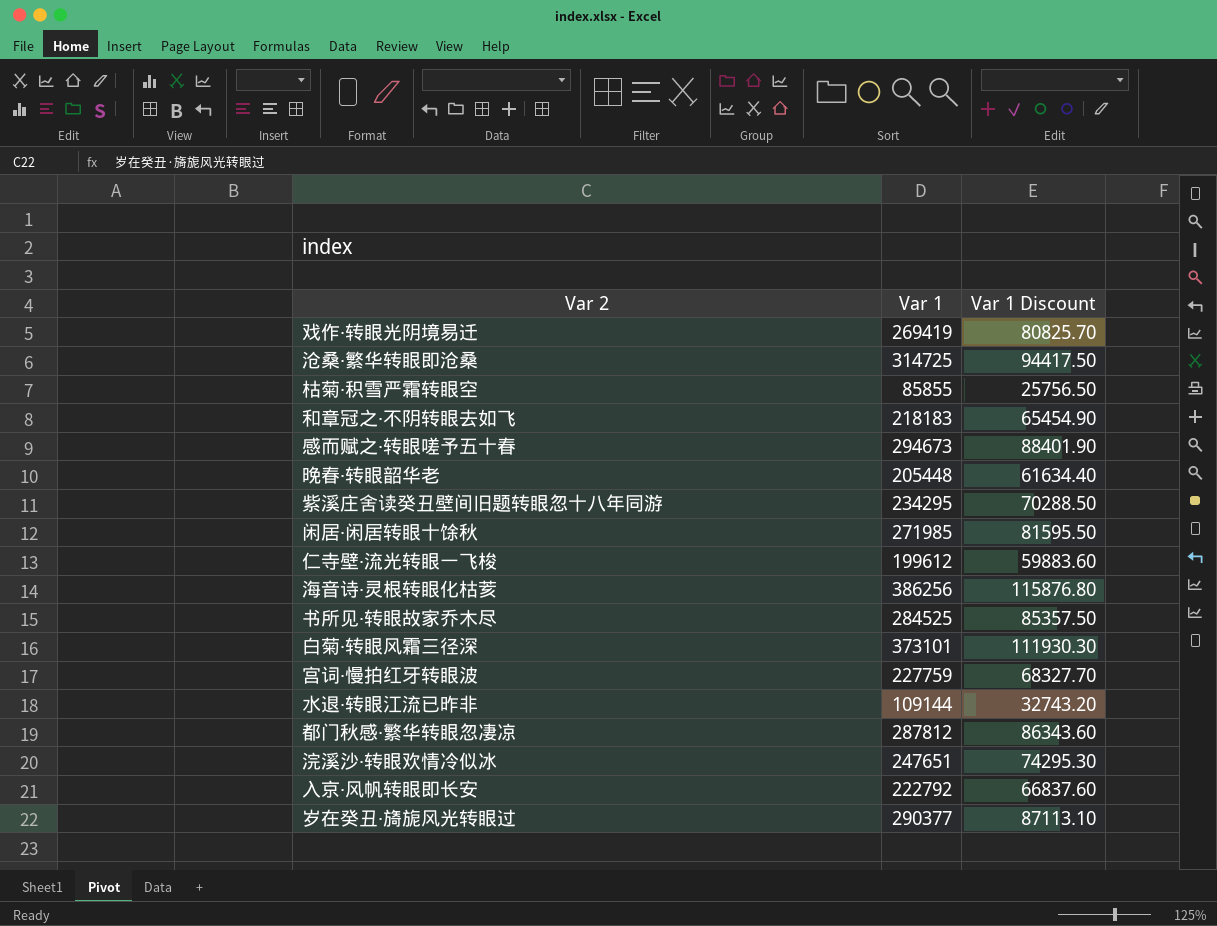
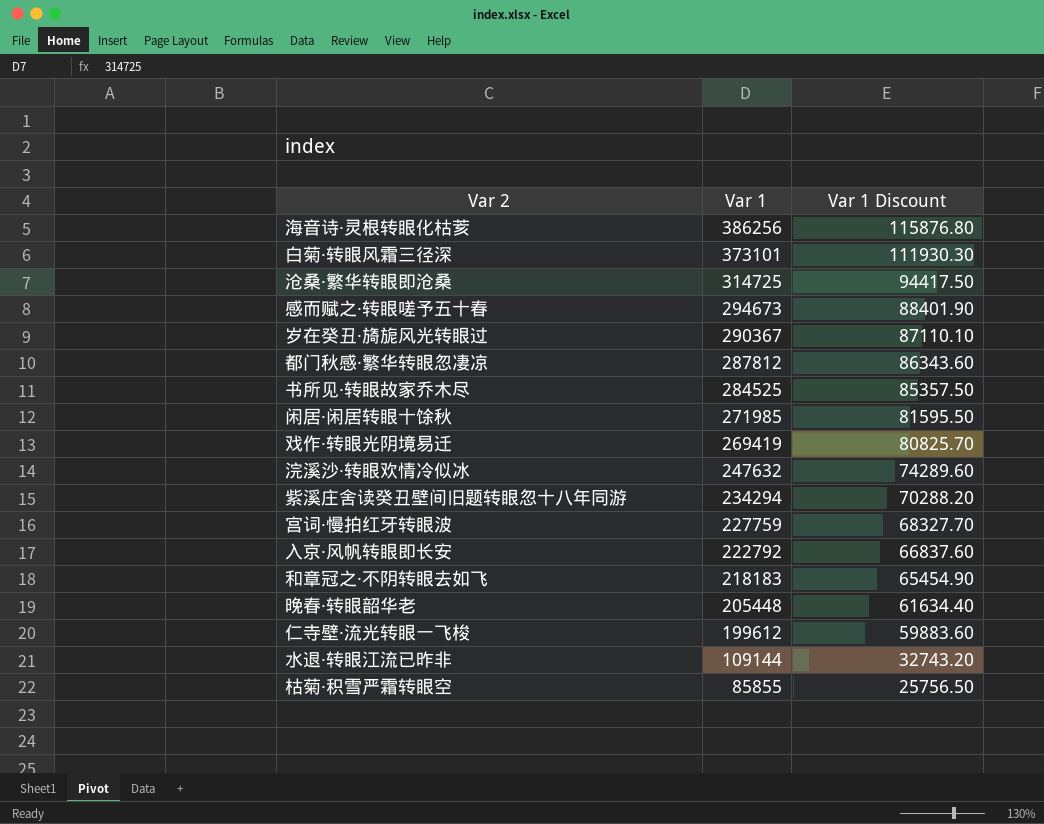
row order: none -> Var 1 descending
岁在癸丑·旖旎风光转眼过 | Var 1: 290377 -> 290367
岁在癸丑·旖旎风光转眼过 | Var 1 Discount: 87113.10 -> 87110.10
浣溪沙·转眼欢情冷似冰 | Var 1: 247651 -> 247632
浣溪沙·转眼欢情冷似冰 | Var 1 Discount: 74295.30 -> 74289.60
紫溪庄舍读癸丑壁间旧题转眼忽十八年同游 | Var 1: 234295 -> 234294
紫溪庄舍读癸丑壁间旧题转眼忽十八年同游 | Var 1 Discount: 70288.50 -> 70288.20

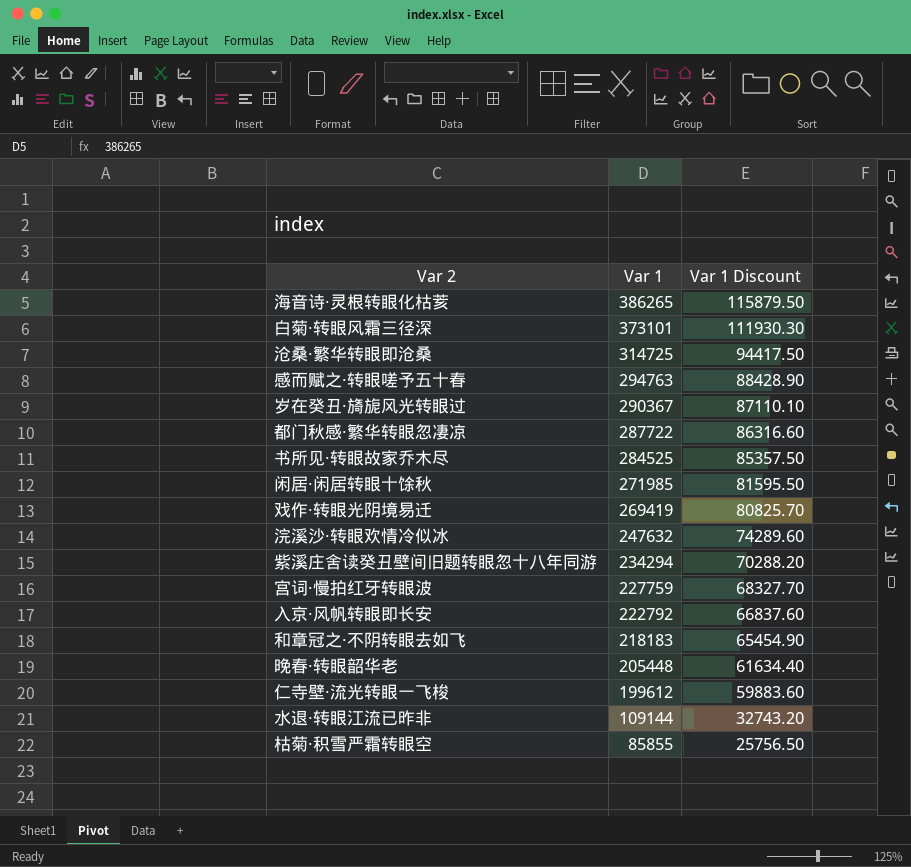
海音诗·灵根转眼化枯荄 | Var 1: 386256 -> 386265
海音诗·灵根转眼化枯荄 | Var 1 Discount: 115876.80 -> 115879.50
感而赋之·转眼嗟予五十春 | Var 1: 294673 -> 294763
感而赋之·转眼嗟予五十春 | Var 1 Discount: 88401.90 -> 88428.90
都门秋感·繁华转眼忽凄凉 | Var 1: 287812 -> 287722
都门秋感·繁华转眼忽凄凉 | Var 1 Discount: 86343.60 -> 86316.60

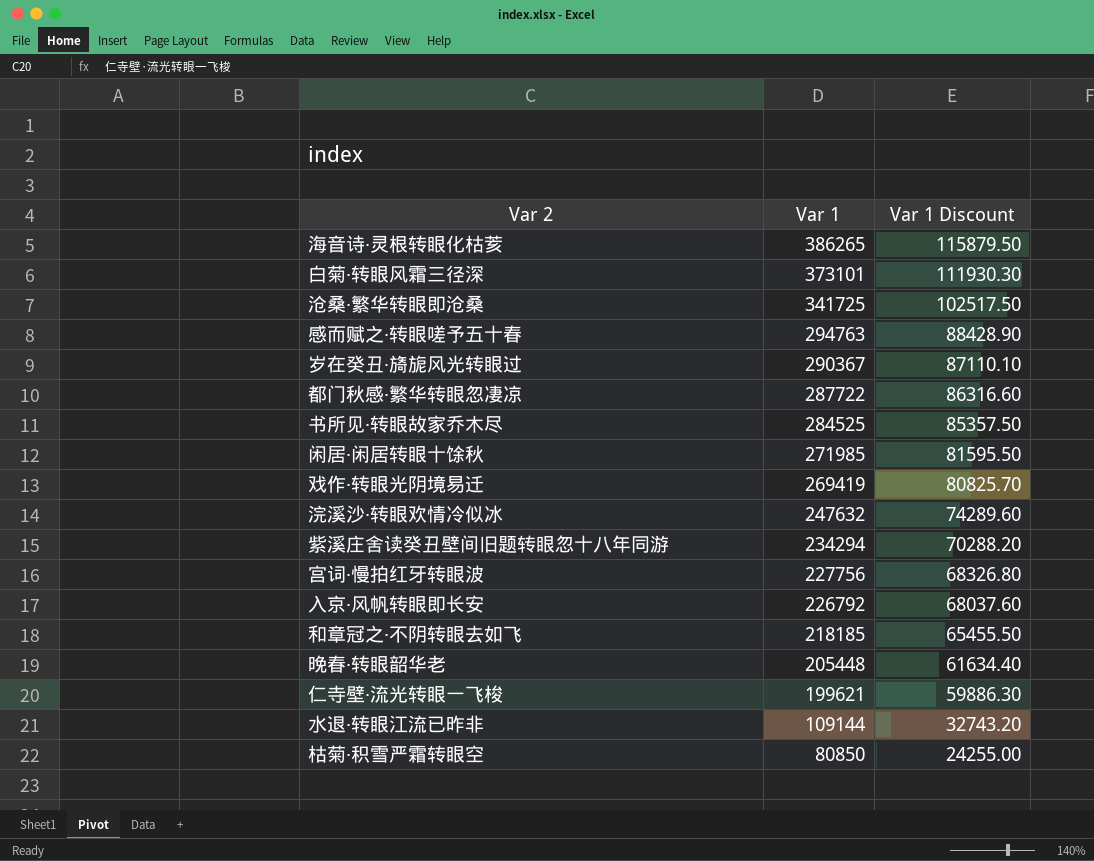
沧桑·繁华转眼即沧桑 | Var 1: 314725 -> 341725
沧桑·繁华转眼即沧桑 | Var 1 Discount: 94417.50 -> 102517.50
宫词·慢拍红牙转眼波 | Var 1: 227759 -> 227756
宫词·慢拍红牙转眼波 | Var 1 Discount: 68327.70 -> 68326.80
入京·风帆转眼即长安 | Var 1: 222792 -> 226792
入京·风帆转眼即长安 | Var 1 Discount: 66837.60 -> 68037.60
和章冠之·不阴转眼去如飞 | Var 1: 218183 -> 218185
和章冠之·不阴转眼去如飞 | Var 1 Discount: 65454.90 -> 65455.50
仁寺壁·流光转眼一飞梭 | Var 1: 199612 -> 199621
仁寺壁·流光转眼一飞梭 | Var 1 Discount: 59883.60 -> 59886.30
枯菊·积雪严霜转眼空 | Var 1: 85855 -> 80850
枯菊·积雪严霜转眼空 | Var 1 Discount: 25756.50 -> 24255.00

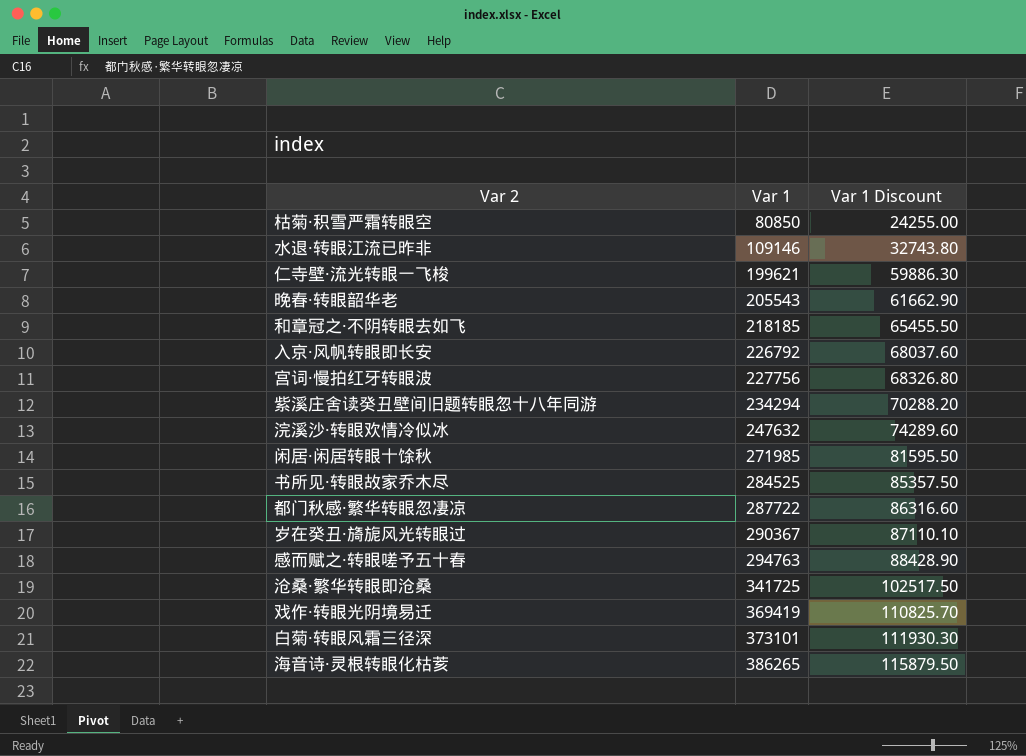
row order: Var 1 descending -> Var 1 ascending
水退·转眼江流已昨非 | Var 1: 109144 -> 109146
水退·转眼江流已昨非 | Var 1 Discount: 32743.20 -> 32743.80
晚春·转眼韶华老 | Var 1: 205448 -> 205543
晚春·转眼韶华老 | Var 1 Discount: 61634.40 -> 61662.90
戏作·转眼光阴境易迁 | Var 1: 269419 -> 369419
戏作·转眼光阴境易迁 | Var 1 Discount: 80825.70 -> 110825.70

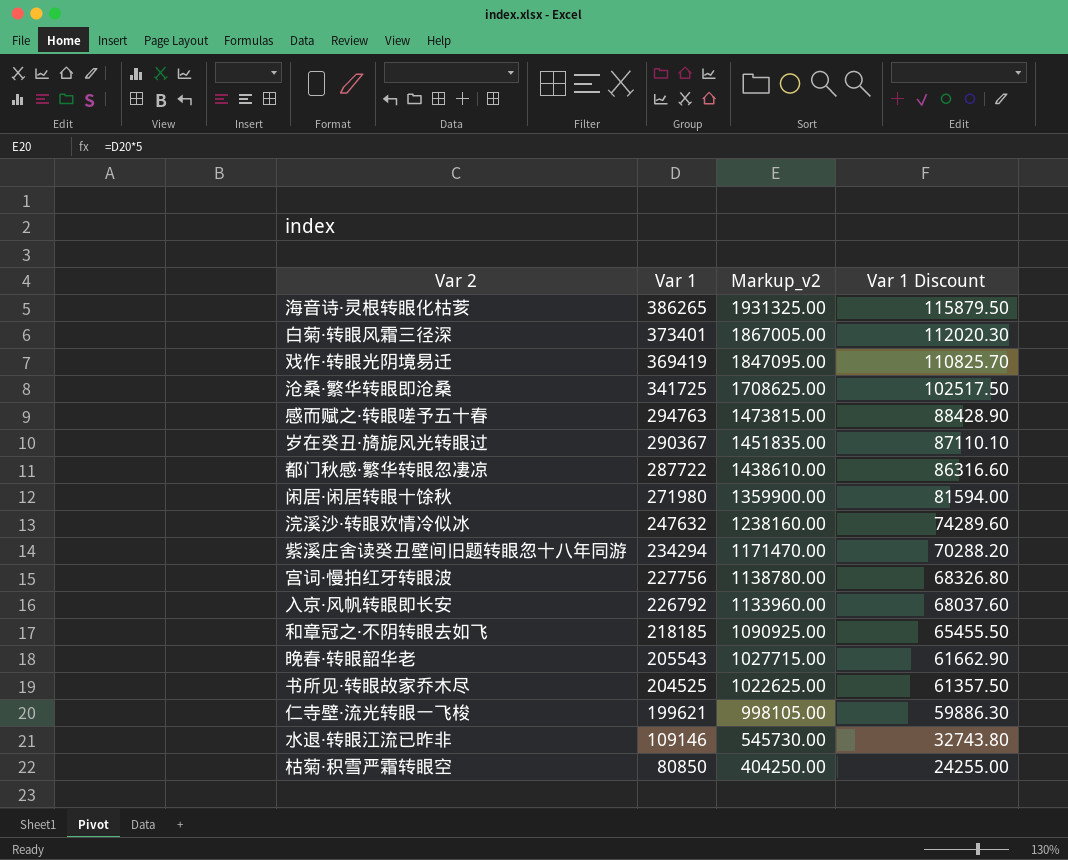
row order: Var 1 ascending -> Var 1 descending
column Markup_v2 | formula: none -> [Var 1] * 5
白菊·转眼风霜三径深 | Var 1: 373101 -> 373401
白菊·转眼风霜三径深 | Var 1 Discount: 111930.30 -> 112020.30
闲居·闲居转眼十馀秋 | Var 1: 271985 -> 271980
闲居·闲居转眼十馀秋 | Var 1 Discount: 81595.50 -> 81594.00
书所见·转眼故家乔木尽 | Var 1: 284525 -> 204525
书所见·转眼故家乔木尽 | Var 1 Discount: 85357.50 -> 61357.50

